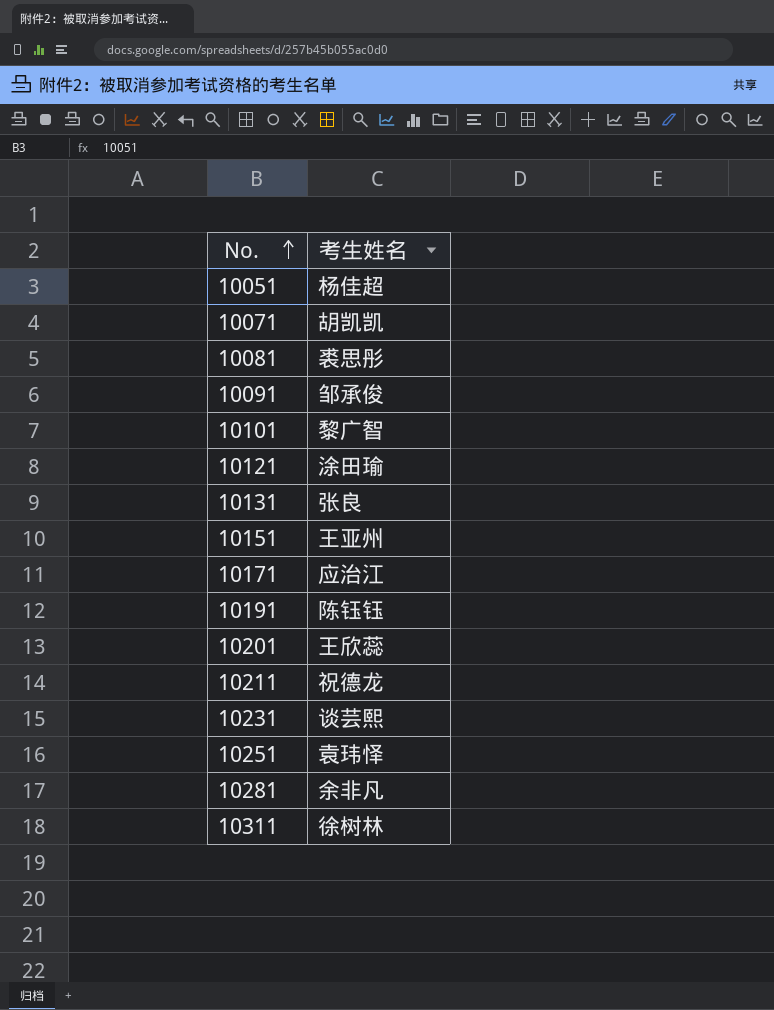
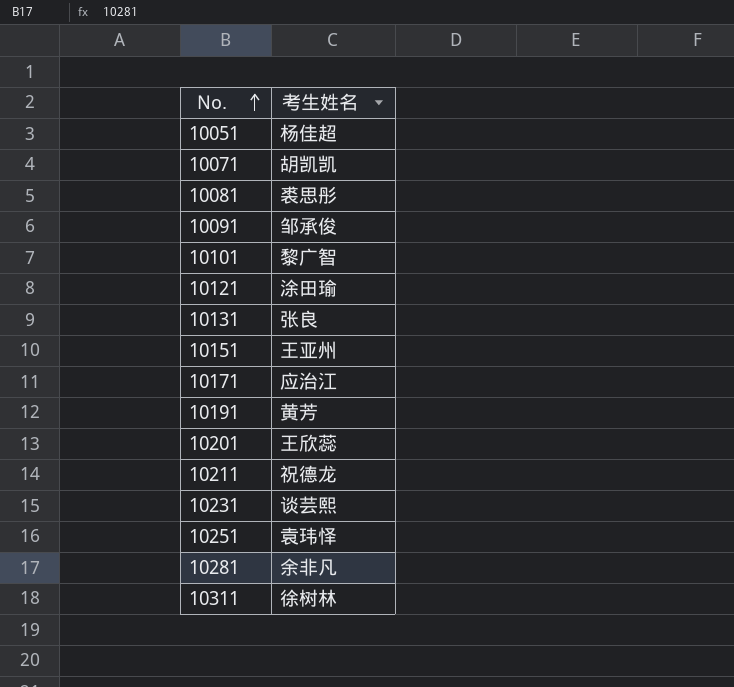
10191 | 考生姓名: 陈钰钰 -> 黄芳

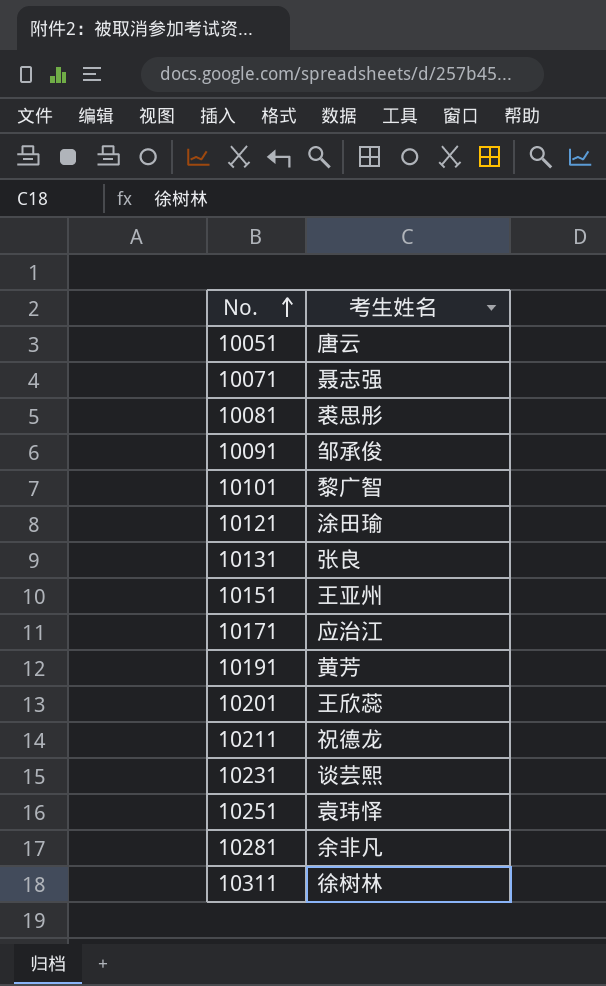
10051 | 考生姓名: 杨佳超 -> 唐云
10071 | 考生姓名: 胡凯凯 -> 聂志强

